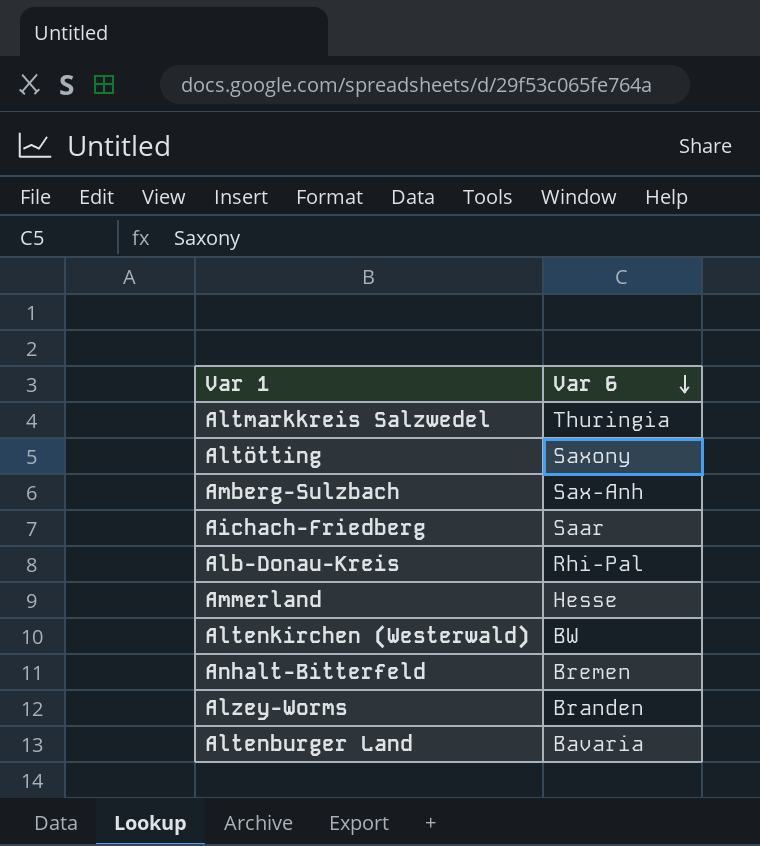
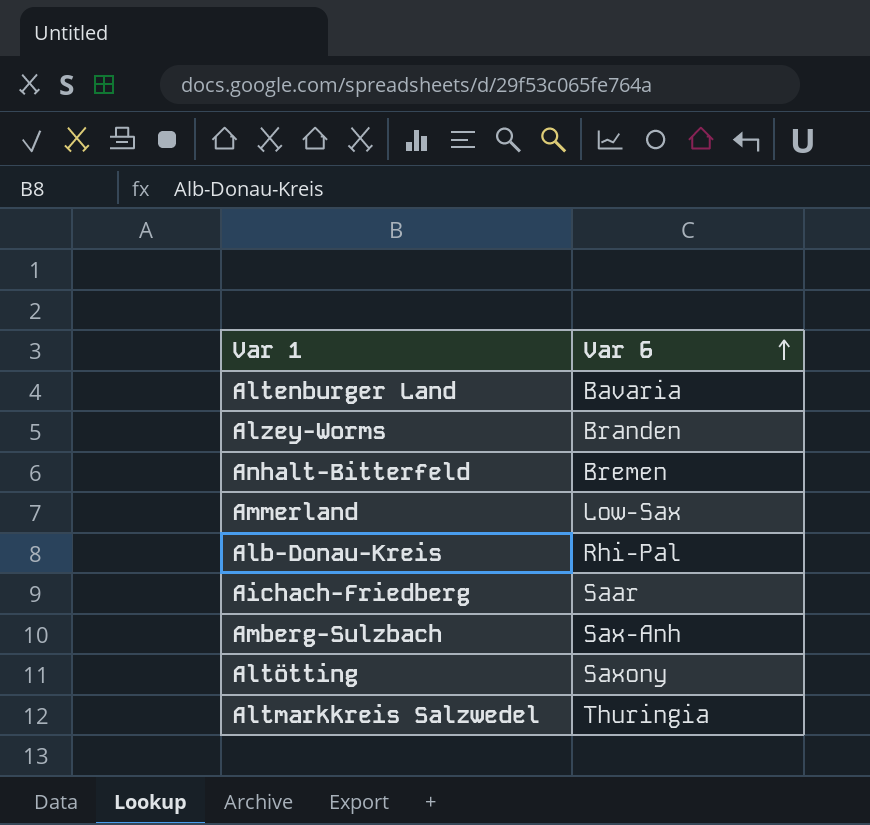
row order: Var 6 descending -> Var 6 ascending
row Altenkirchen (Westerwald): BW -> none
Ammerland | Var 6: Hesse -> Low-Sax

